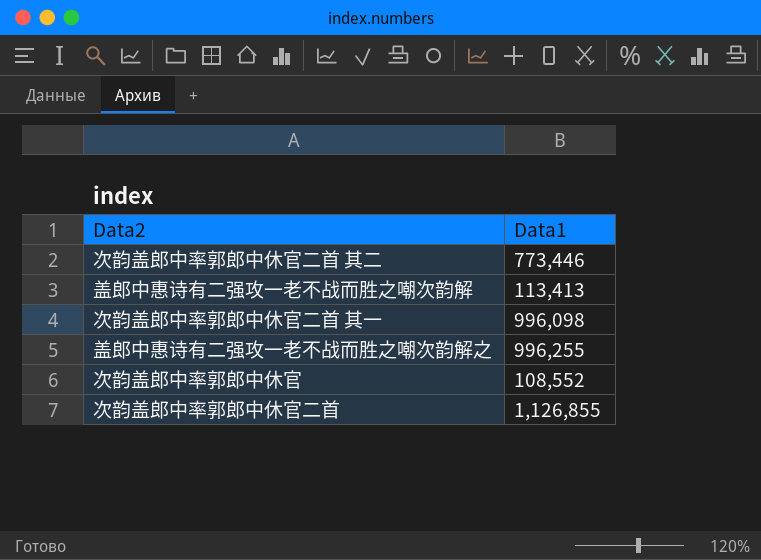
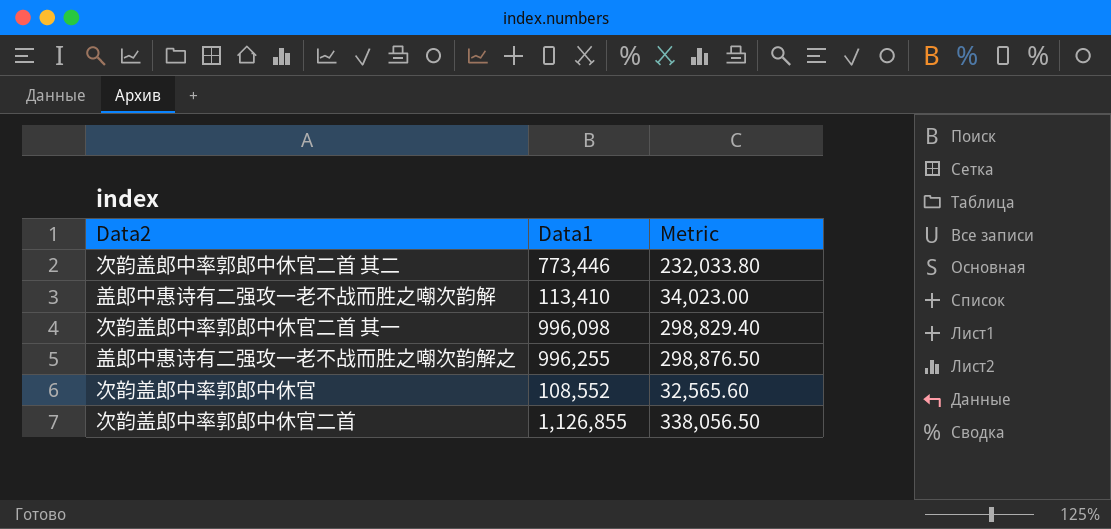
column Metric | formula: none -> [Data1] * 0.3
盖郎中惠诗有二强攻一老不战而胜之嘲次韵解 | Data1: 113,413 -> 113,410

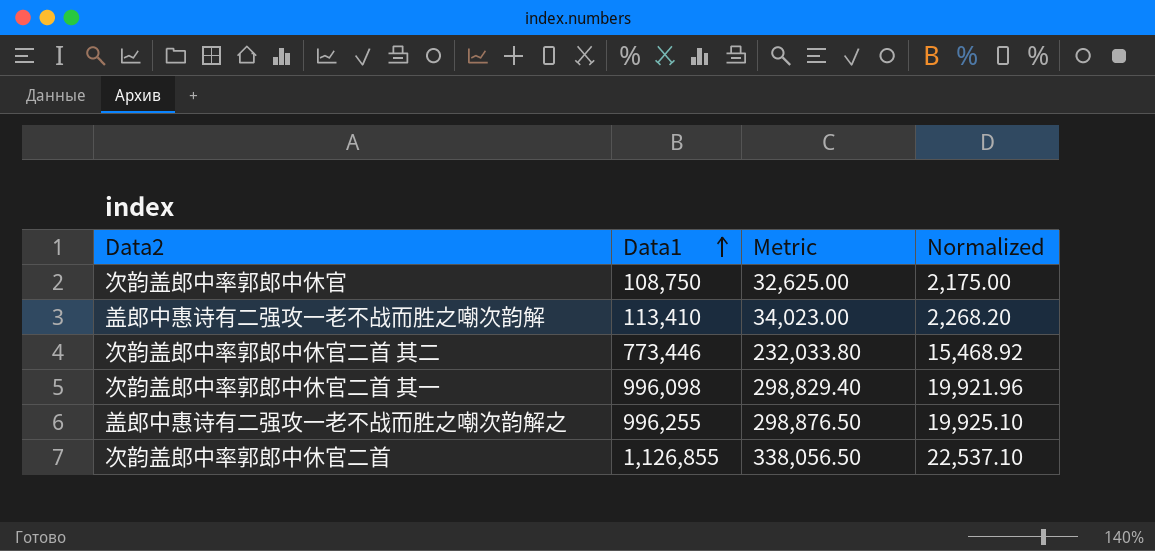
row order: none -> Data1 ascending
column Normalized | formula: none -> [Data1] * 0.02
次韵盖郎中率郭郎中休官 | Data1: 108,552 -> 108,750
次韵盖郎中率郭郎中休官 | Metric: 32,565.60 -> 32,625.00

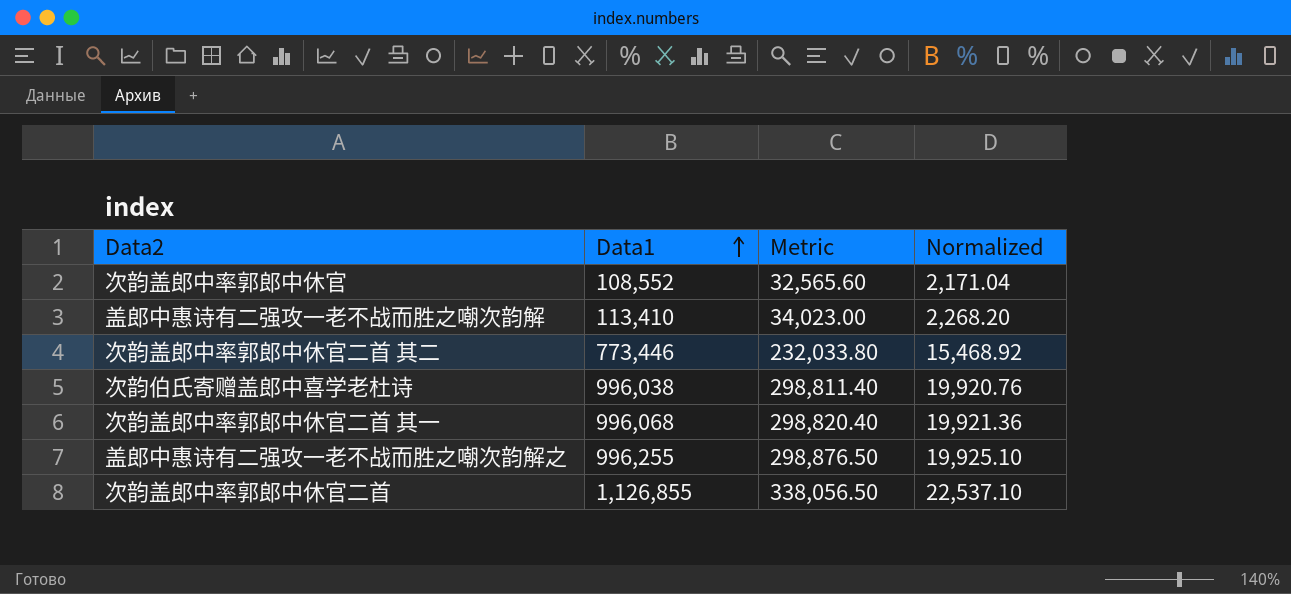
次韵盖郎中率郭郎中休官 | Data1: 108,750 -> 108,552
次韵盖郎中率郭郎中休官 | Metric: 32,625.00 -> 32,565.60
次韵盖郎中率郭郎中休官 | Normalized: 2,175.00 -> 2,171.04
row 次韵伯氏寄赠盖郎中喜学老杜诗: none -> 996,038 | 298,811.40 | 19,920.76
次韵盖郎中率郭郎中休官二首 其一 | Data1: 996,098 -> 996,068
次韵盖郎中率郭郎中休官二首 其一 | Metric: 298,829.40 -> 298,820.40
次韵盖郎中率郭郎中休官二首 其一 | Normalized: 19,921.96 -> 19,921.36

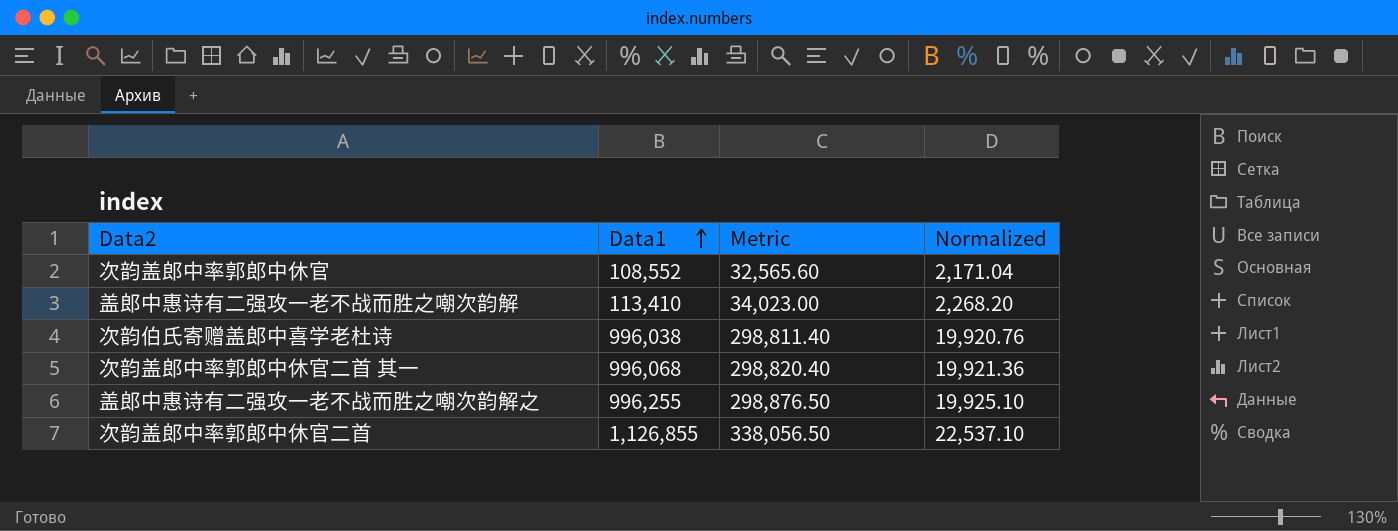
row 次韵盖郎中率郭郎中休官二首 其二: 773,446 | 232,033.80 | 15,468.92 -> none

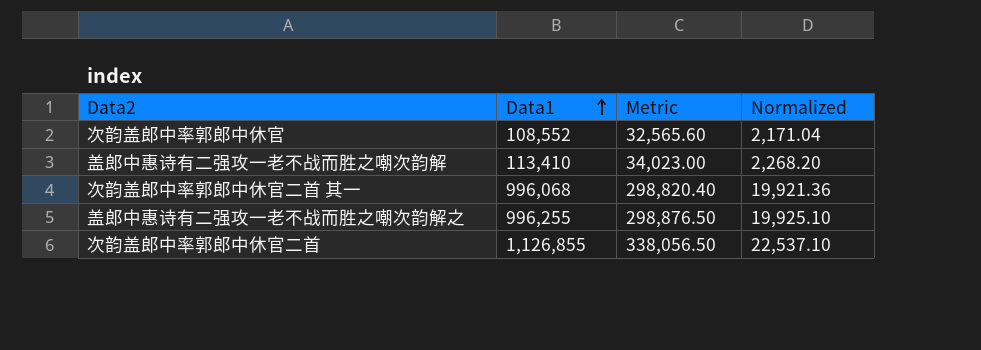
row 次韵伯氏寄赠盖郎中喜学老杜诗: 996,038 | 298,811.40 | 19,920.76 -> none

